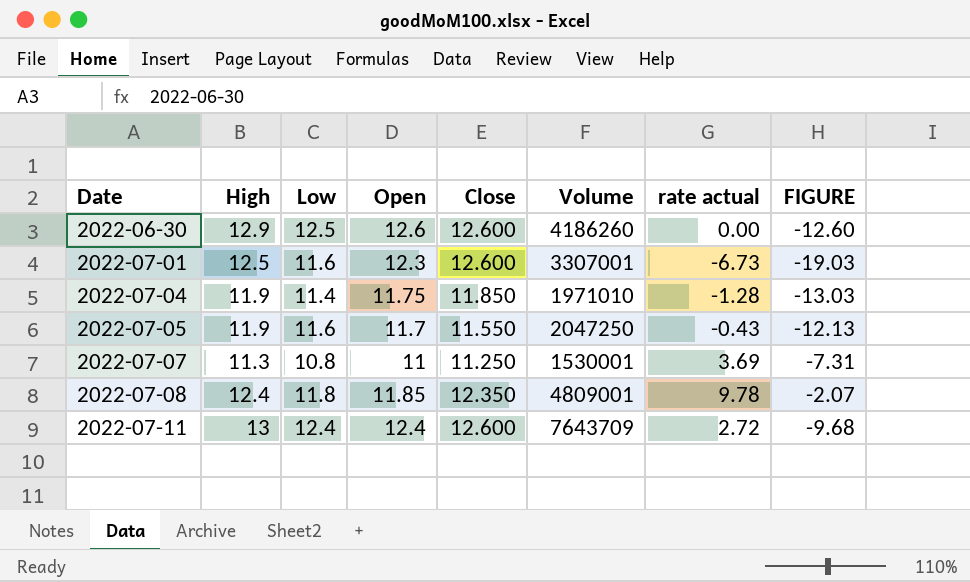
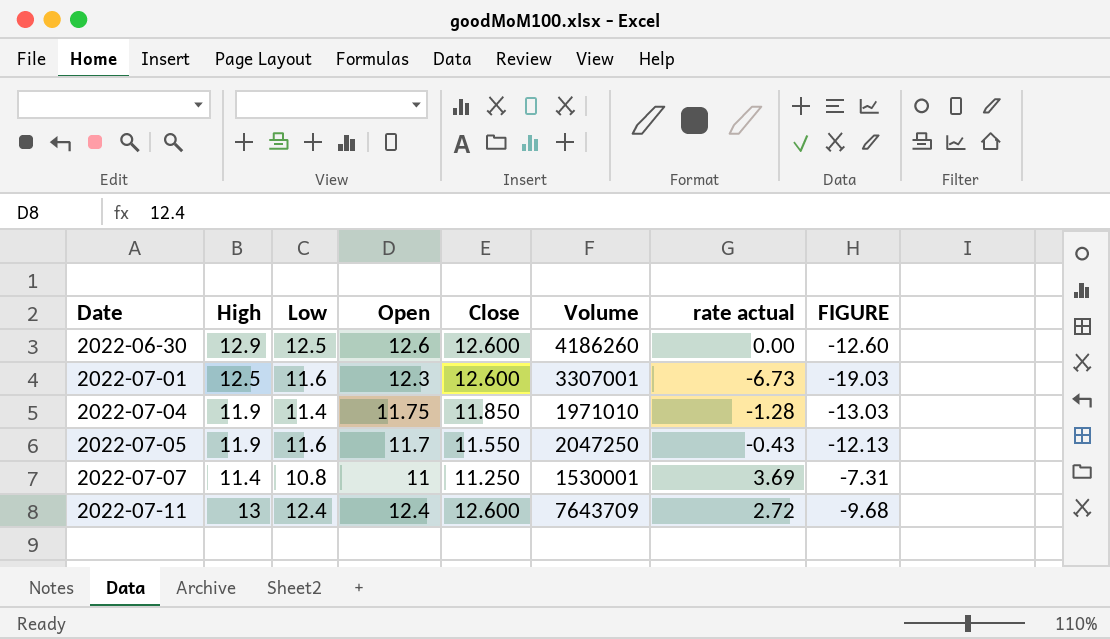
row 2022-07-08: 12.4 | 11.8 | 11.85 | 12.350 | 4809001 | 9.78 | -2.07 -> none
2022-07-07 | High: 11.3 -> 11.4

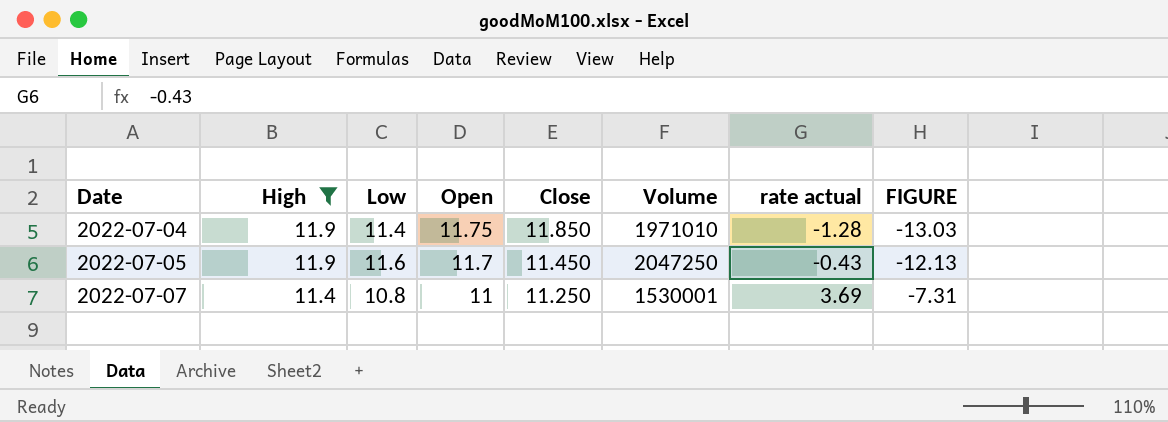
filter: none -> High <= 11.9
2022-07-05 | Close: 11.550 -> 11.450

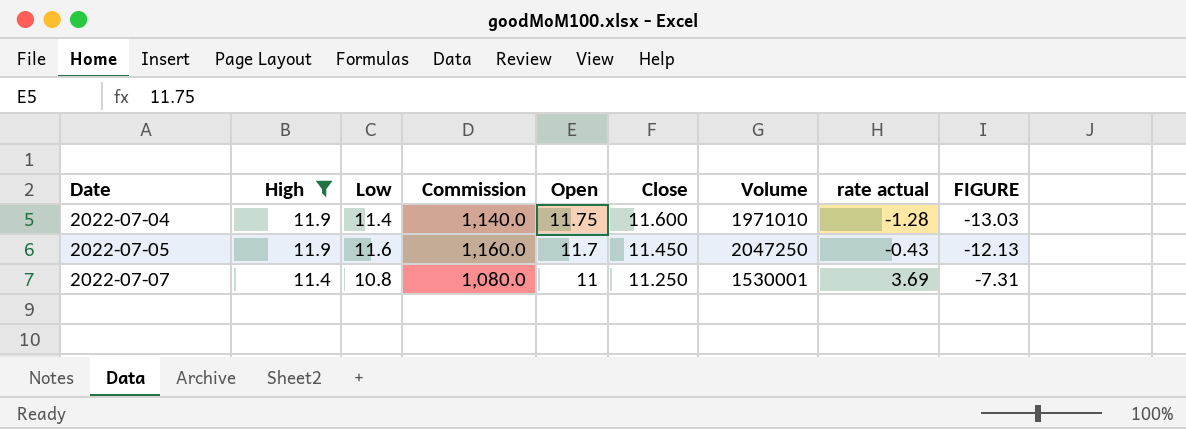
column Commission | formula: none -> [Low] * 100
2022-07-04 | Close: 11.850 -> 11.600

